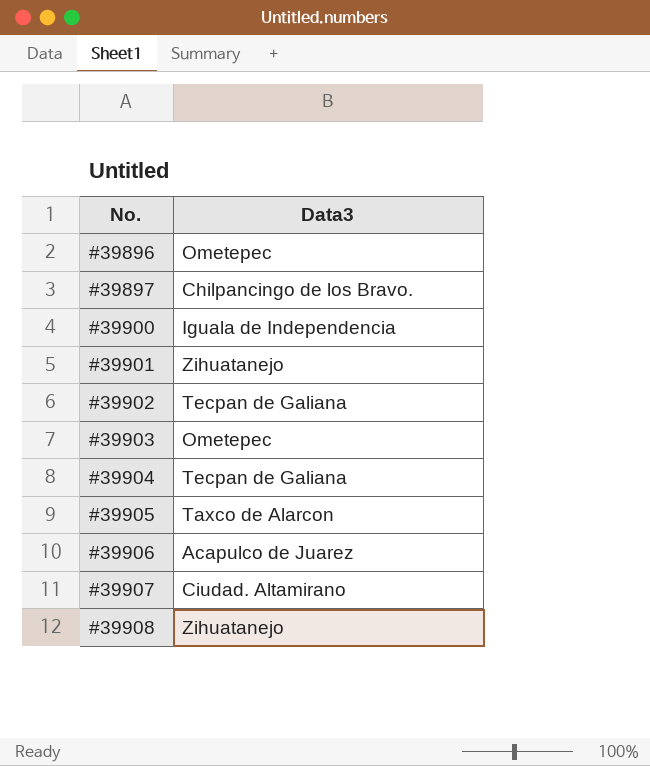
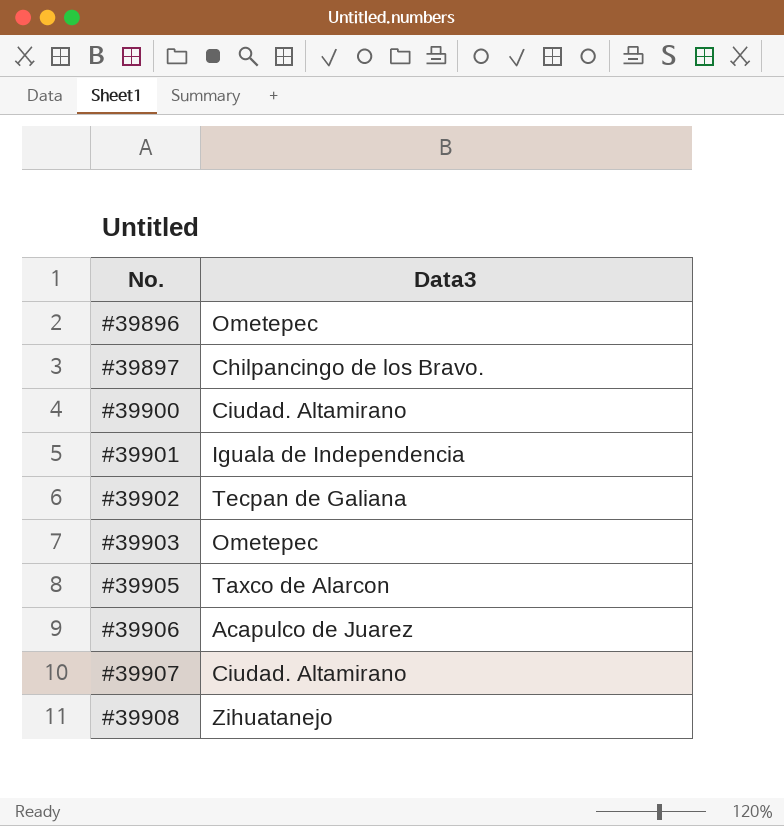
row #39904: Tecpan de Galiana -> none
#39900 | Data3: Iguala de Independencia -> Ciudad. Altamirano
#39901 | Data3: Zihuatanejo -> Iguala de Independencia

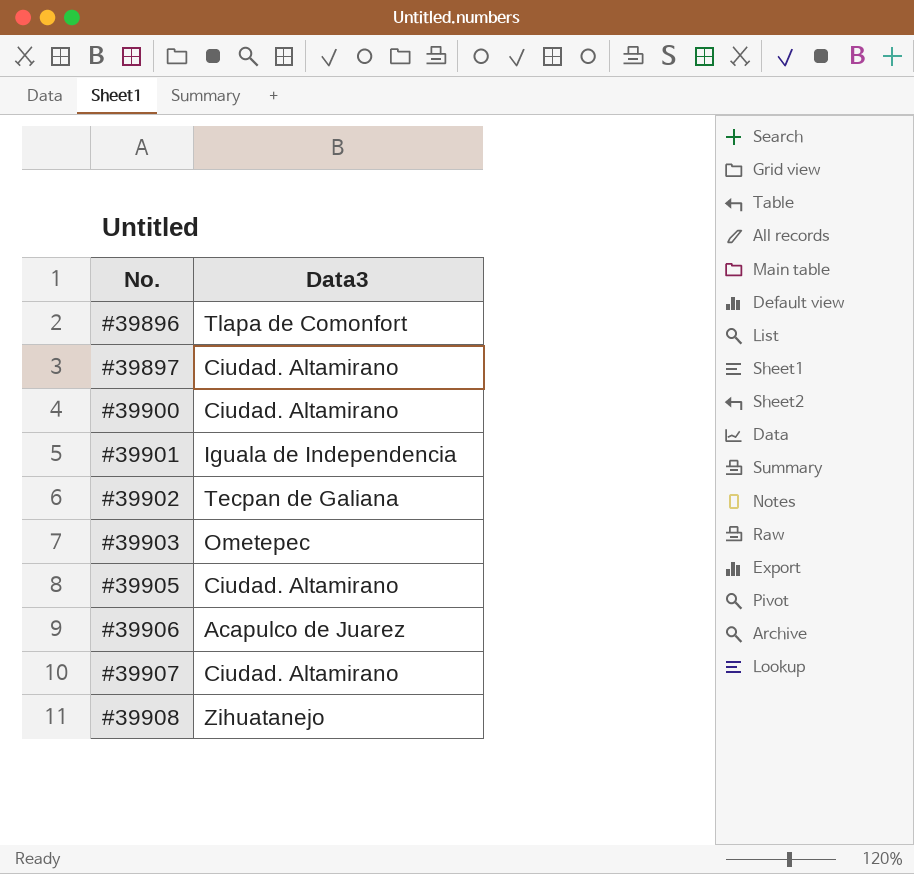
#39896 | Data3: Ometepec -> Tlapa de Comonfort
#39897 | Data3: Chilpancingo de los Bravo. -> Ciudad. Altamirano
#39905 | Data3: Taxco de Alarcon -> Ciudad. Altamirano

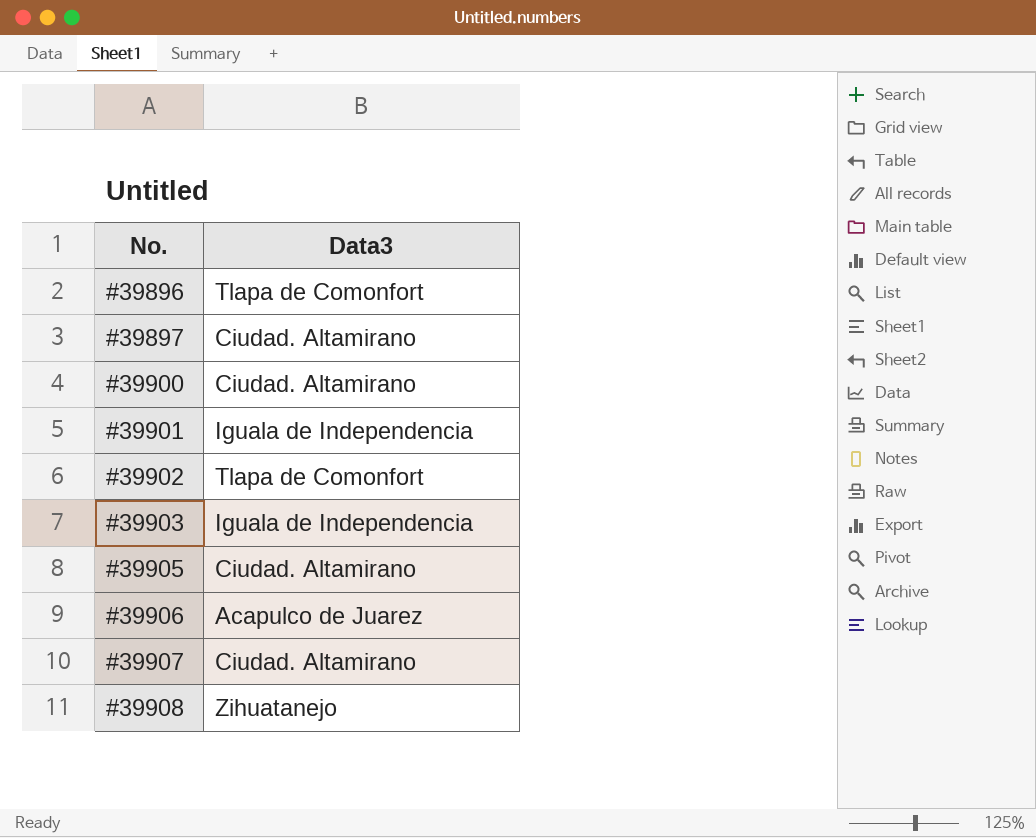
#39902 | Data3: Tecpan de Galiana -> Tlapa de Comonfort
#39903 | Data3: Ometepec -> Iguala de Independencia

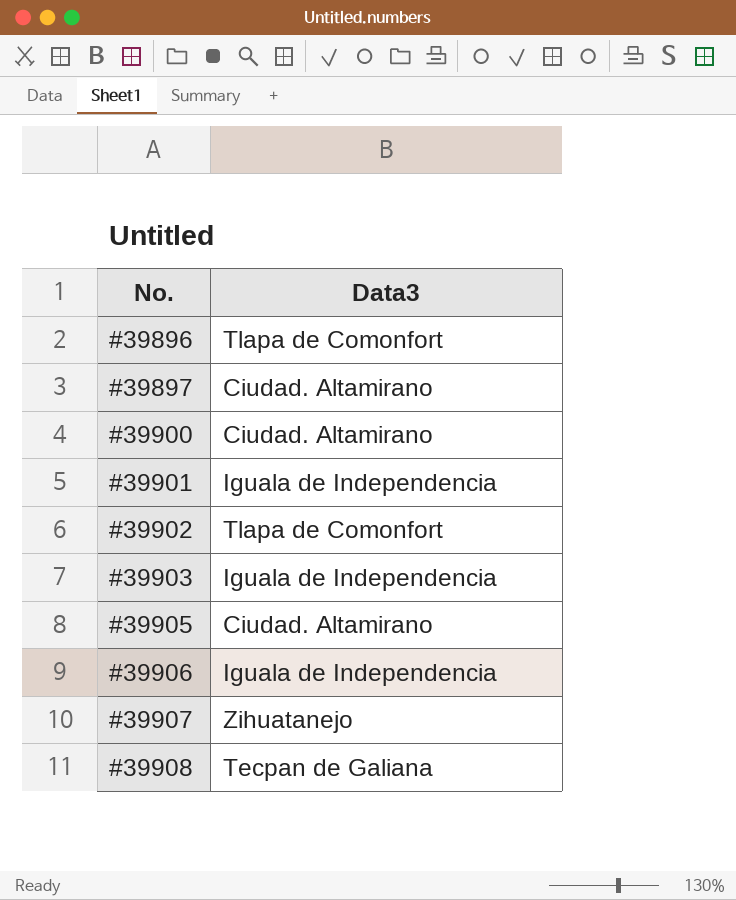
#39906 | Data3: Acapulco de Juarez -> Iguala de Independencia
#39907 | Data3: Ciudad. Altamirano -> Zihuatanejo
#39908 | Data3: Zihuatanejo -> Tecpan de Galiana

